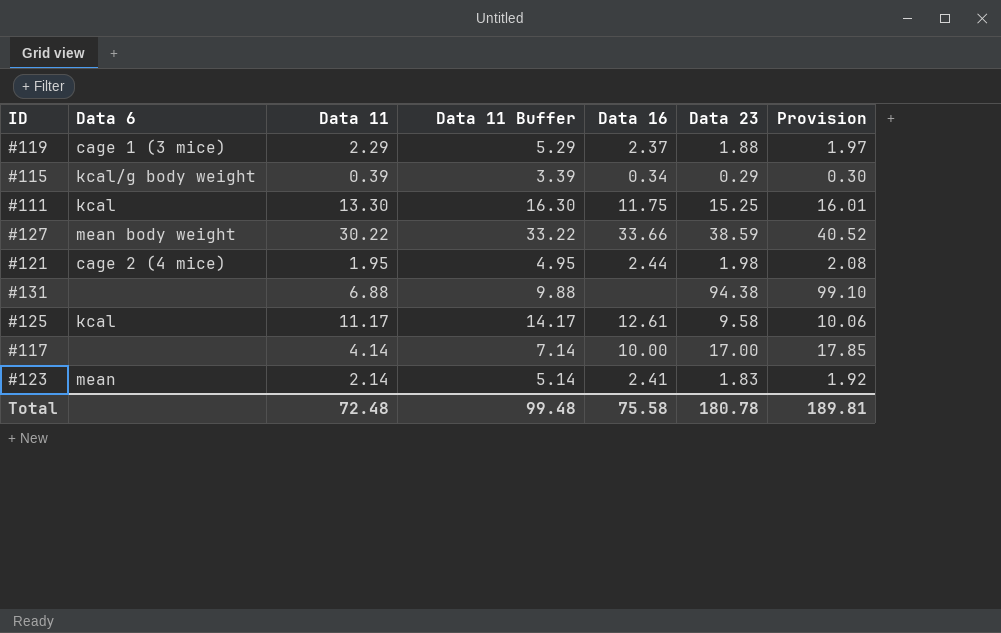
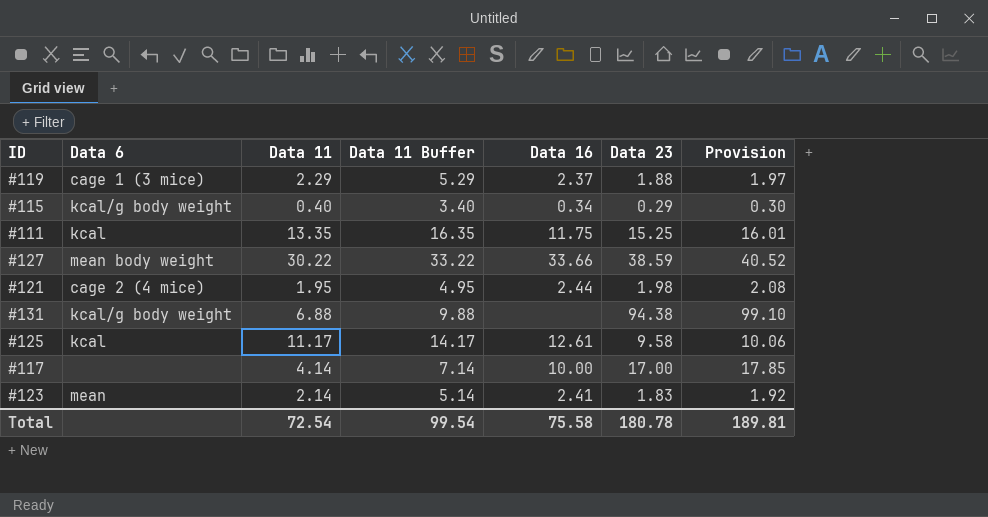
#115 | Data 11: 0.39 -> 0.40
#115 | Data 11 Buffer: 3.39 -> 3.40
#111 | Data 11: 13.30 -> 13.35
#111 | Data 11 Buffer: 16.30 -> 16.35
#131 | Data 6: none -> kcal/g body weight
Total | Data 11: 72.48 -> 72.54
Total | Data 11 Buffer: 99.48 -> 99.54

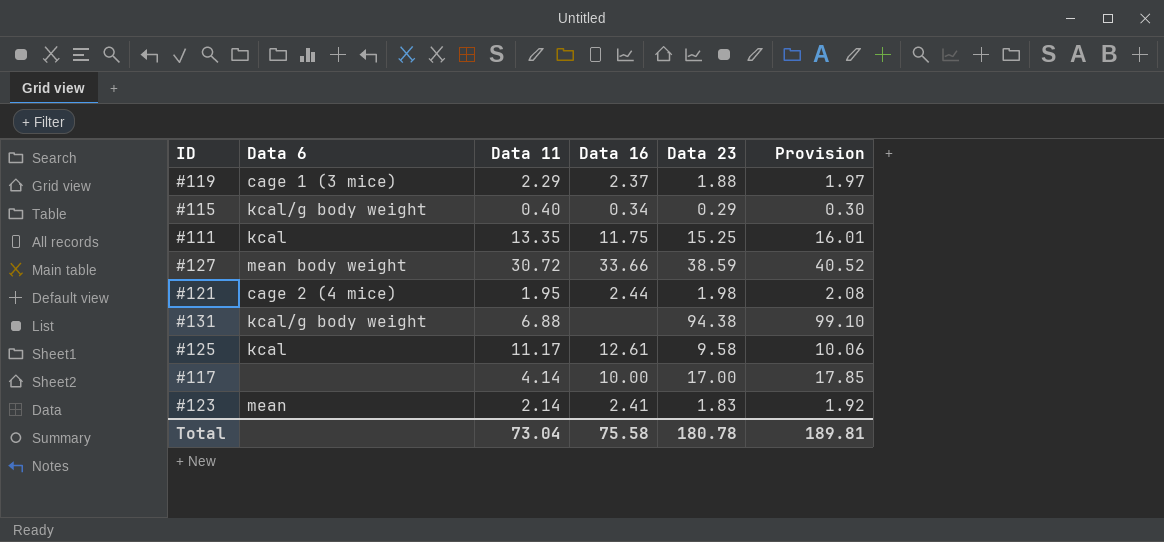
column Data 11 Buffer | formula: [Data 11] + 3 -> none
#127 | Data 11: 30.22 -> 30.72
Total | Data 11: 72.54 -> 73.04

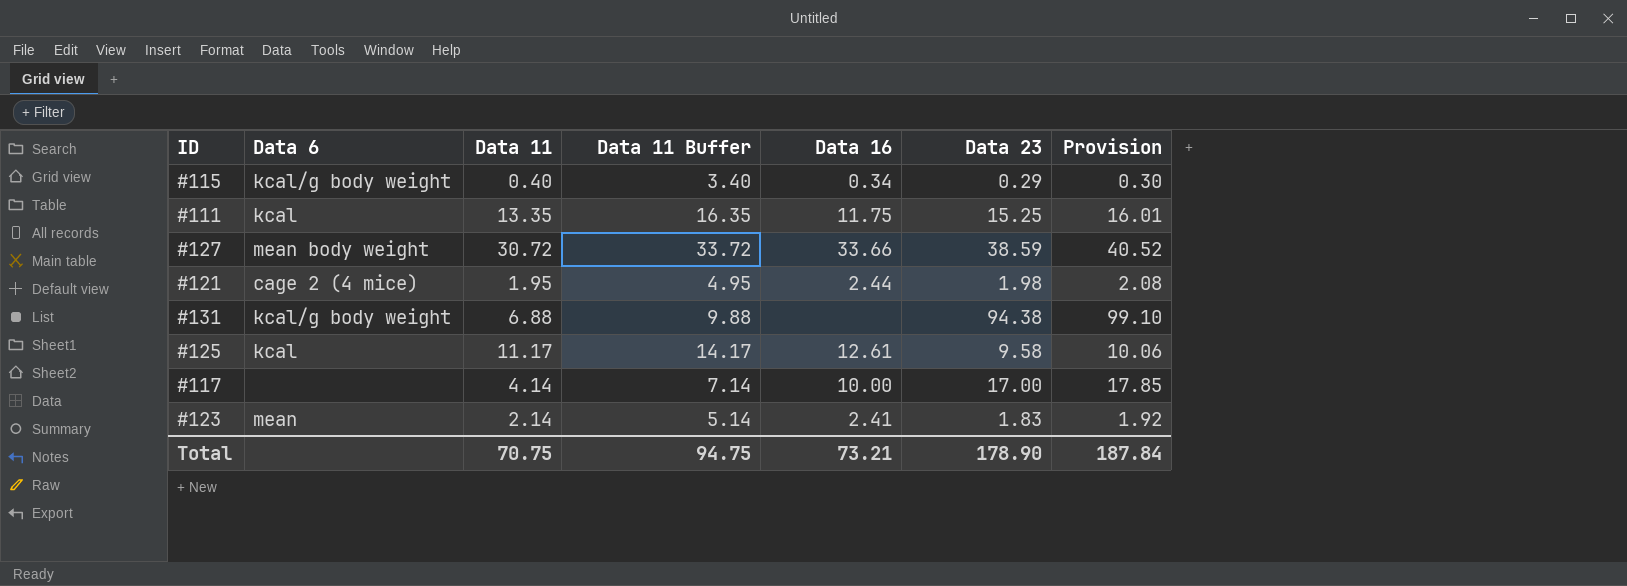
column Data 11 Buffer | formula: none -> [Data 11] + 3
row #119: cage 1 (3 mice) | 2.29 | 2.37 | 1.88 | 1.97 -> none
Total | Data 11: 73.04 -> 70.75
Total | Data 16: 75.58 -> 73.21
Total | Data 23: 180.78 -> 178.90
Total | Provision: 189.81 -> 187.84

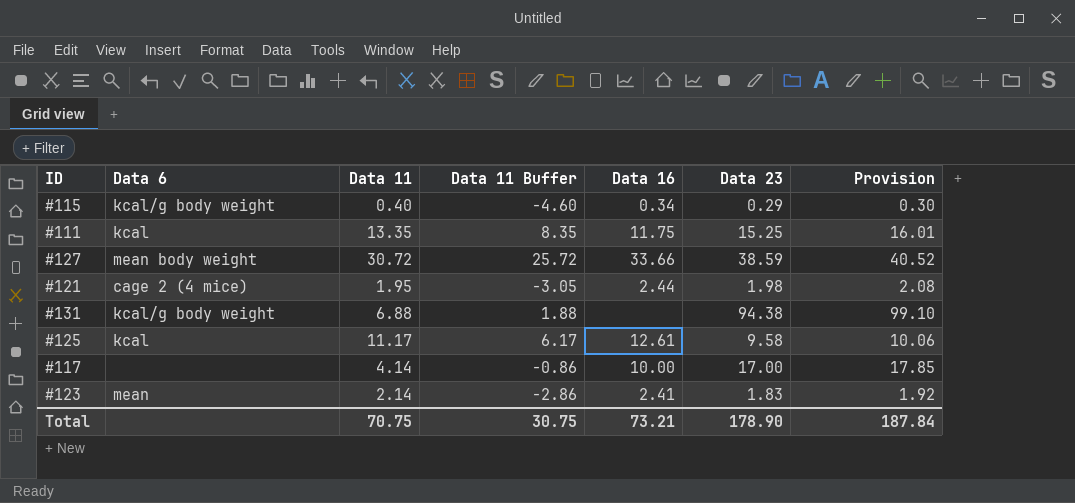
column Data 11 Buffer | formula: [Data 11] + 3 -> [Data 11] - 5
Total | Data 11 Buffer: 94.75 -> 30.75

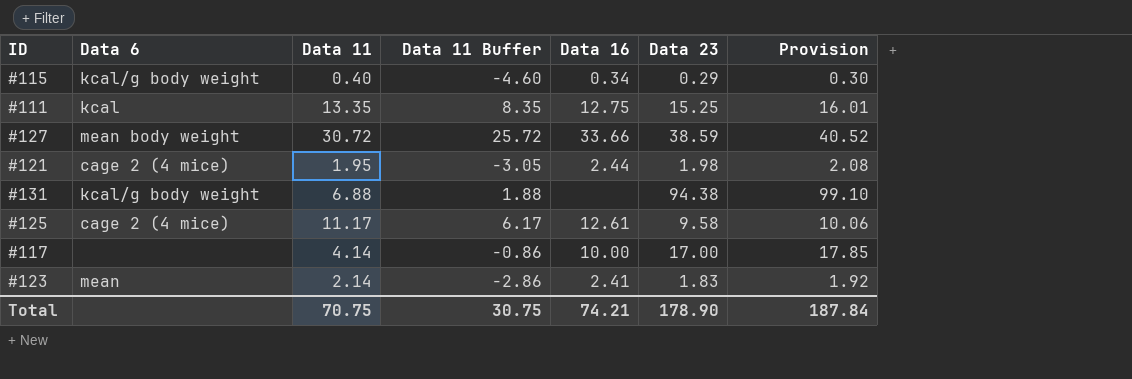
#111 | Data 16: 11.75 -> 12.75
#125 | Data 6: kcal -> cage 2 (4 mice)
Total | Data 16: 73.21 -> 74.21

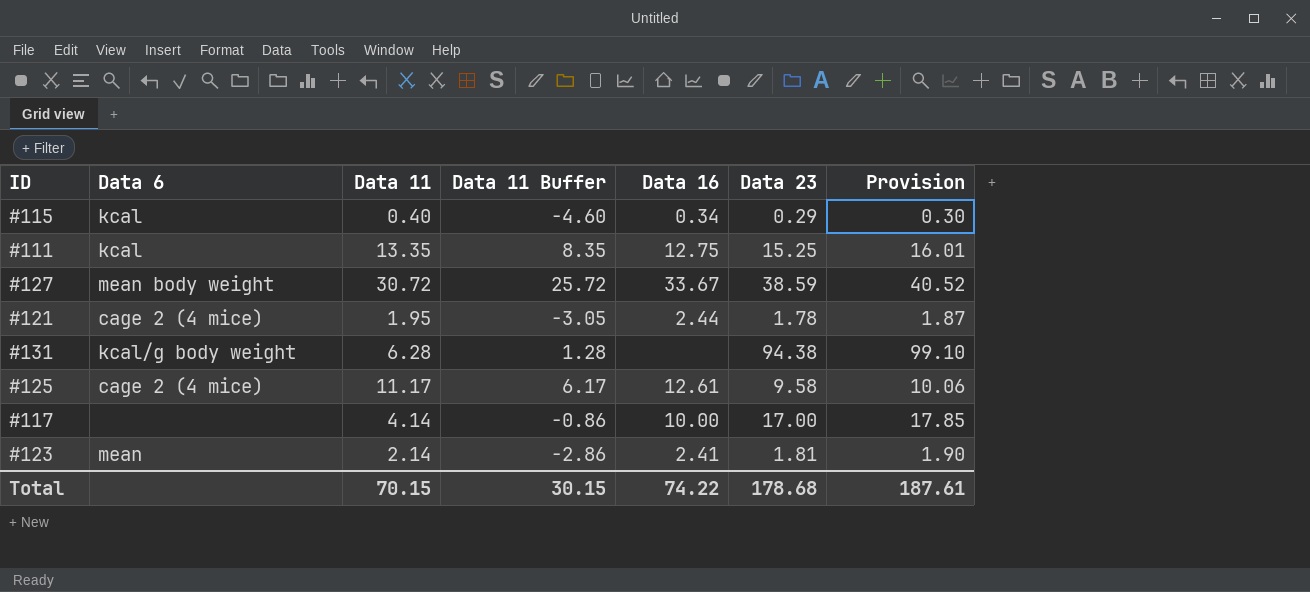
#115 | Data 6: kcal/g body weight -> kcal
#127 | Data 16: 33.66 -> 33.67
#121 | Data 23: 1.98 -> 1.78
#121 | Provision: 2.08 -> 1.87
#131 | Data 11: 6.88 -> 6.28
#131 | Data 11 Buffer: 1.88 -> 1.28
#123 | Data 23: 1.83 -> 1.81
#123 | Provision: 1.92 -> 1.90
Total | Data 11: 70.75 -> 70.15
Total | Data 11 Buffer: 30.75 -> 30.15
Total | Data 16: 74.21 -> 74.22
Total | Data 23: 178.90 -> 178.68
Total | Provision: 187.84 -> 187.61

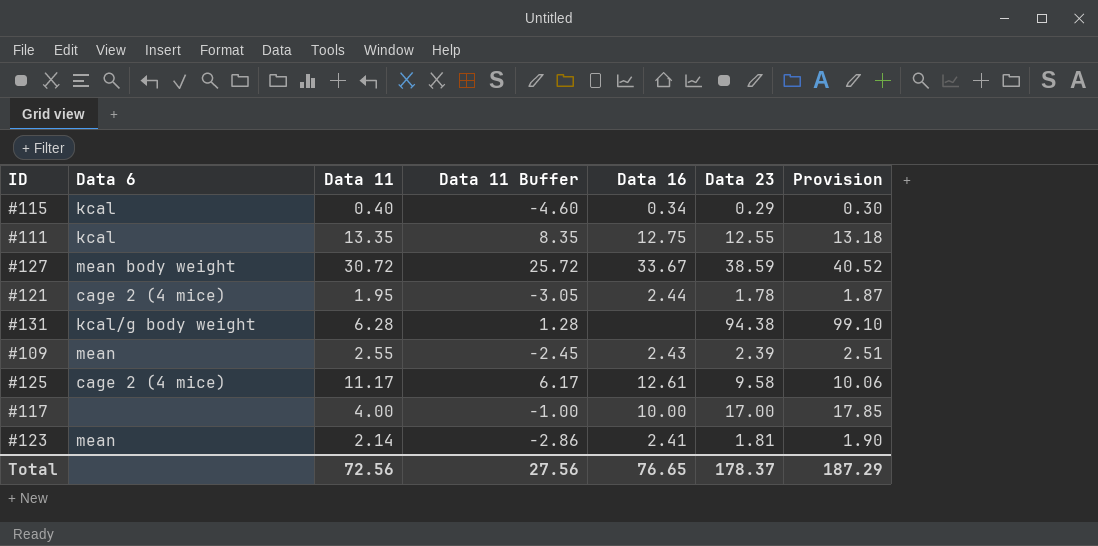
#111 | Data 23: 15.25 -> 12.55
#111 | Provision: 16.01 -> 13.18
row #109: none -> mean | 2.55 | -2.45 | 2.43 | 2.39 | 2.51
#117 | Data 11: 4.14 -> 4.00
#117 | Data 11 Buffer: -0.86 -> -1.00
Total | Data 11: 70.15 -> 72.56
Total | Data 11 Buffer: 30.15 -> 27.56
Total | Data 16: 74.22 -> 76.65
Total | Data 23: 178.68 -> 178.37
Total | Provision: 187.61 -> 187.29

